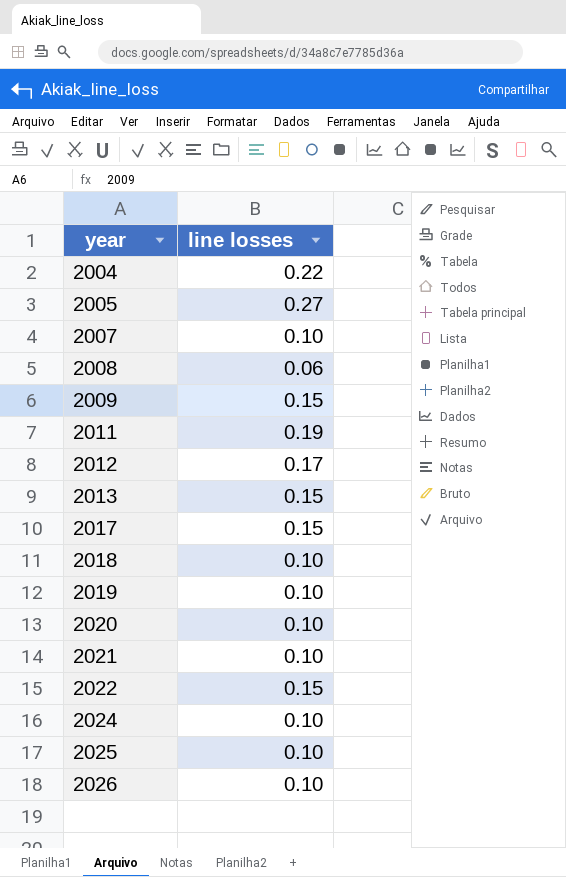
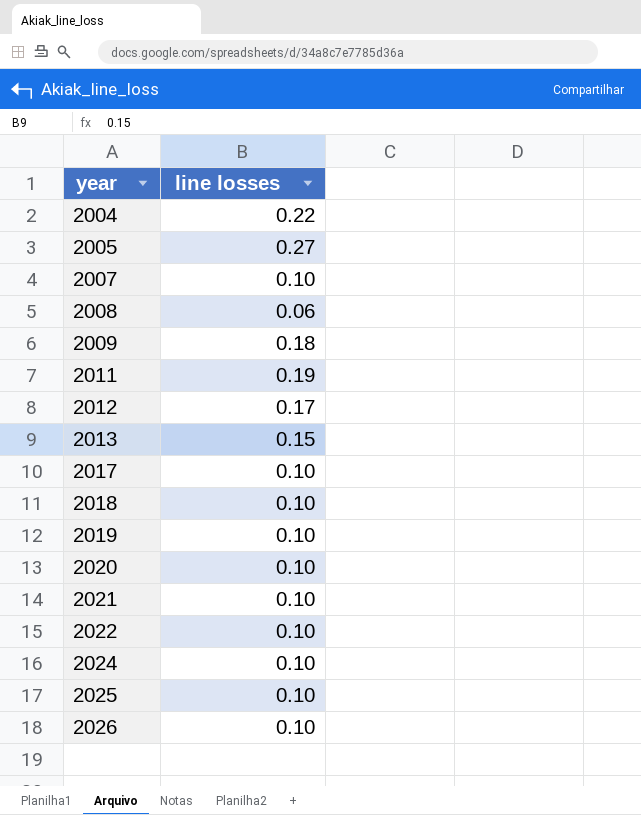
2009 | line losses: 0.15 -> 0.18
2017 | line losses: 0.15 -> 0.10
2022 | line losses: 0.15 -> 0.10

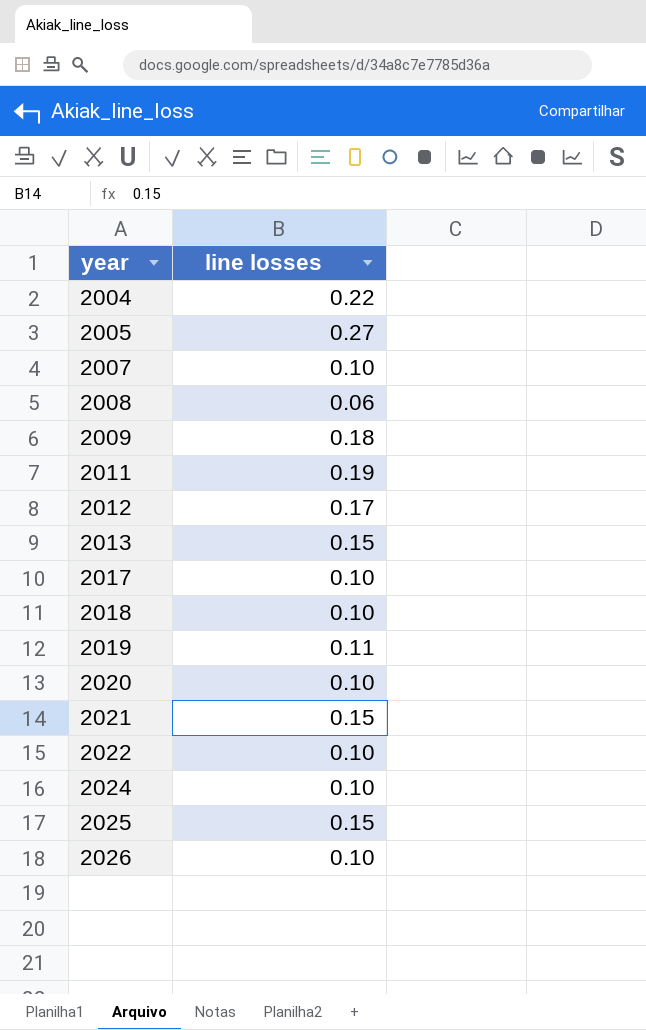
2019 | line losses: 0.10 -> 0.11
2021 | line losses: 0.10 -> 0.15
2025 | line losses: 0.10 -> 0.15

